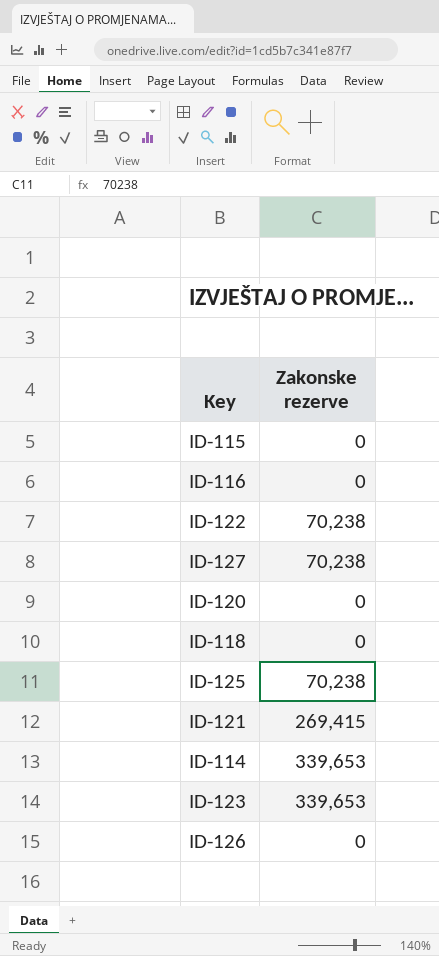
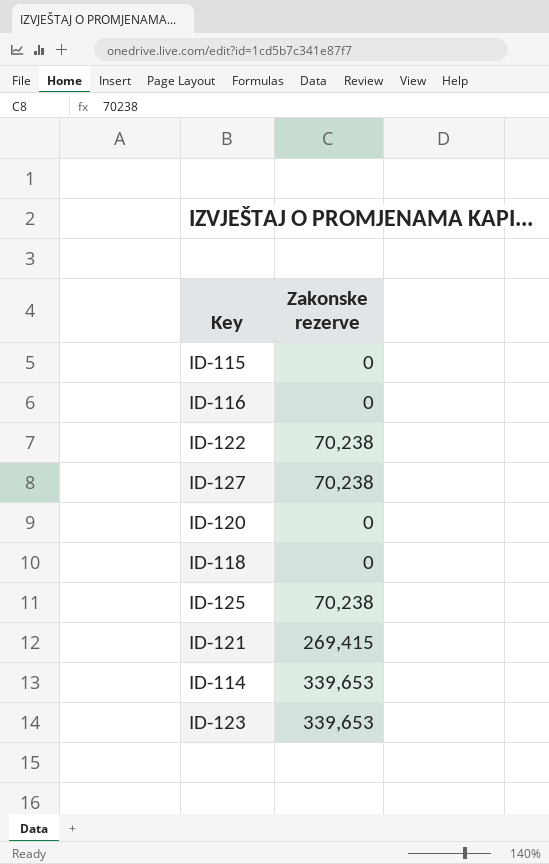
row ID-126: 0 -> none

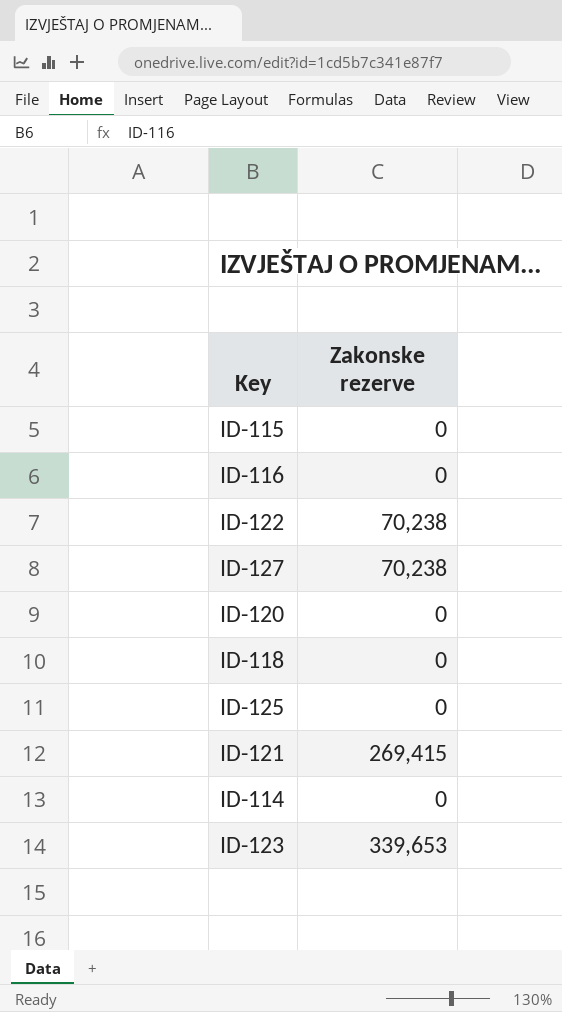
ID-125 | Zakonske rezerve: 70,238 -> 0
ID-114 | Zakonske rezerve: 339,653 -> 0

